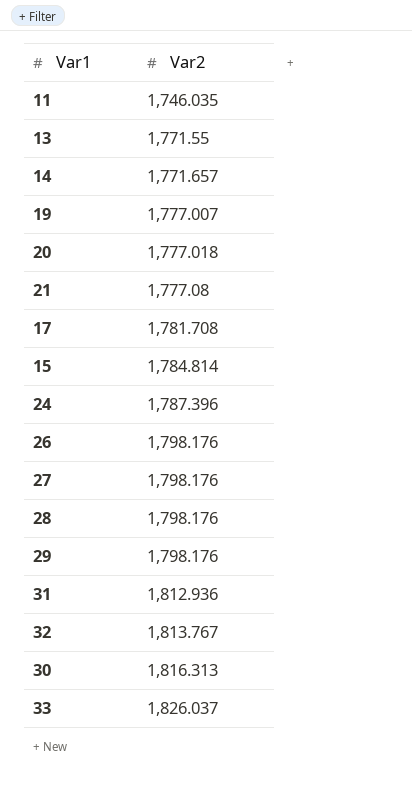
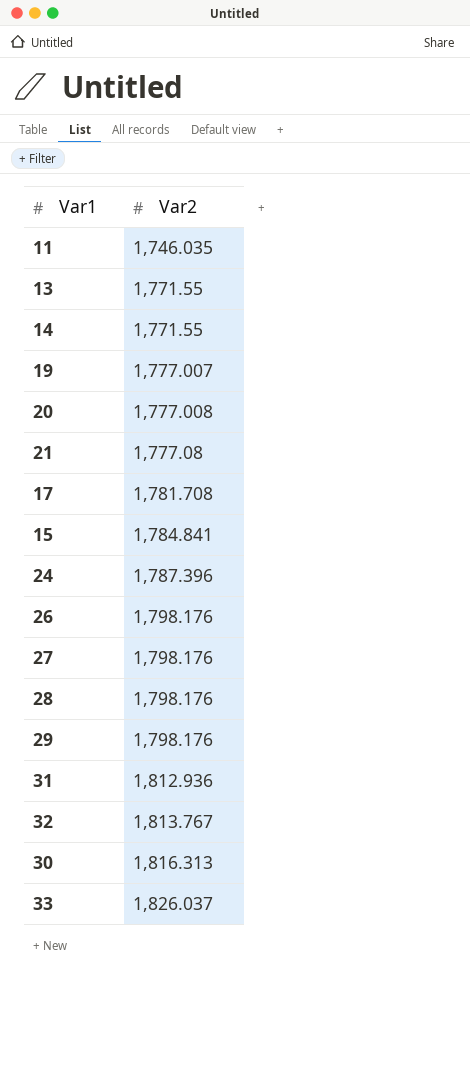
14 | Var2: 1,771.657 -> 1,771.55
20 | Var2: 1,777.018 -> 1,777.008
15 | Var2: 1,784.814 -> 1,784.841

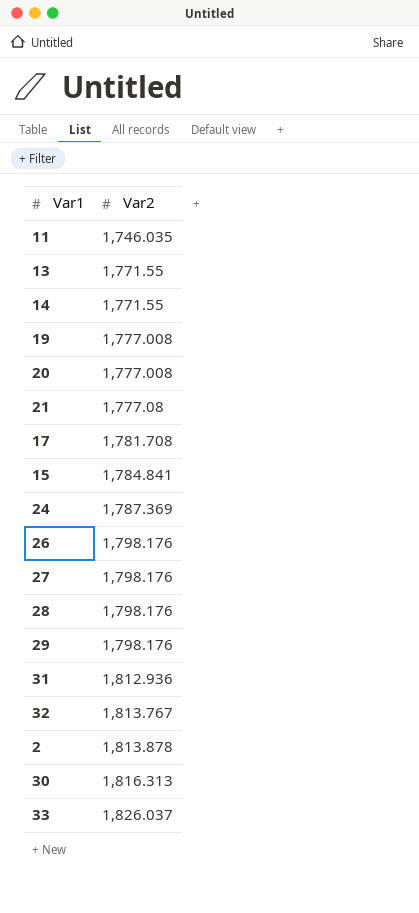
19 | Var2: 1,777.007 -> 1,777.008
24 | Var2: 1,787.396 -> 1,787.369
row 2: none -> 1,813.878

